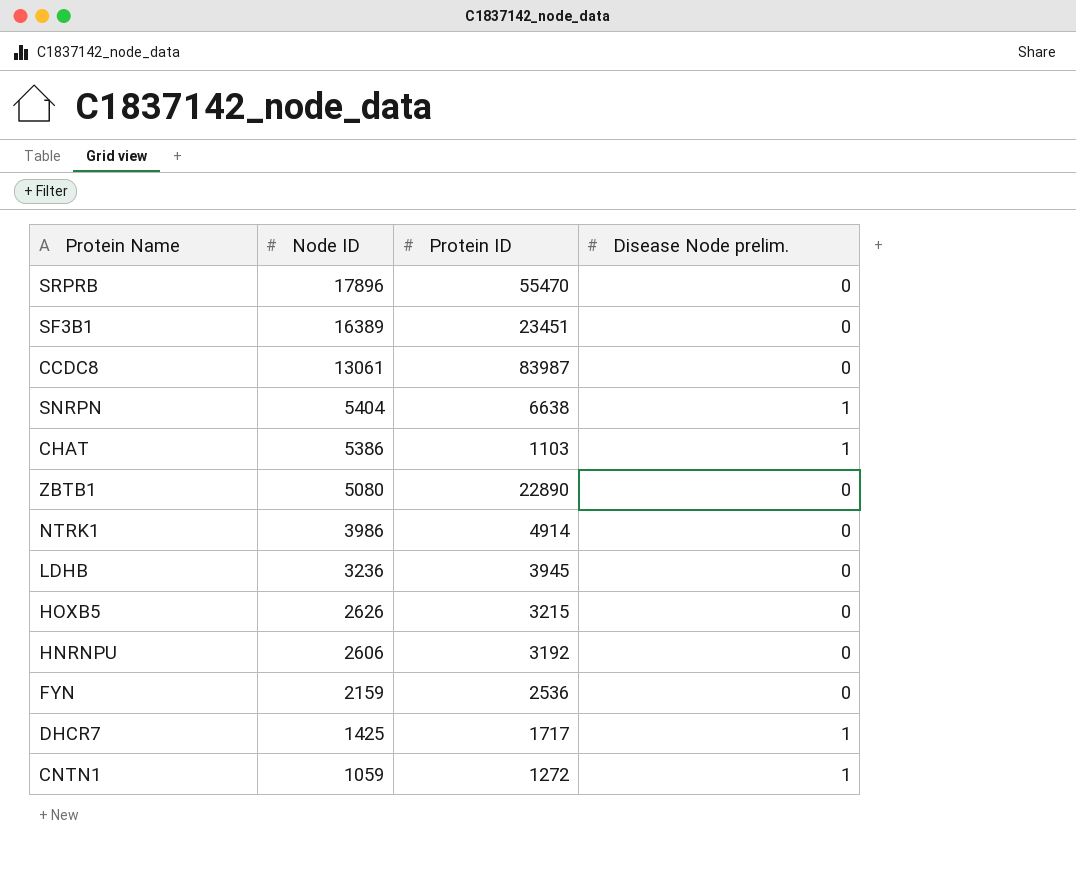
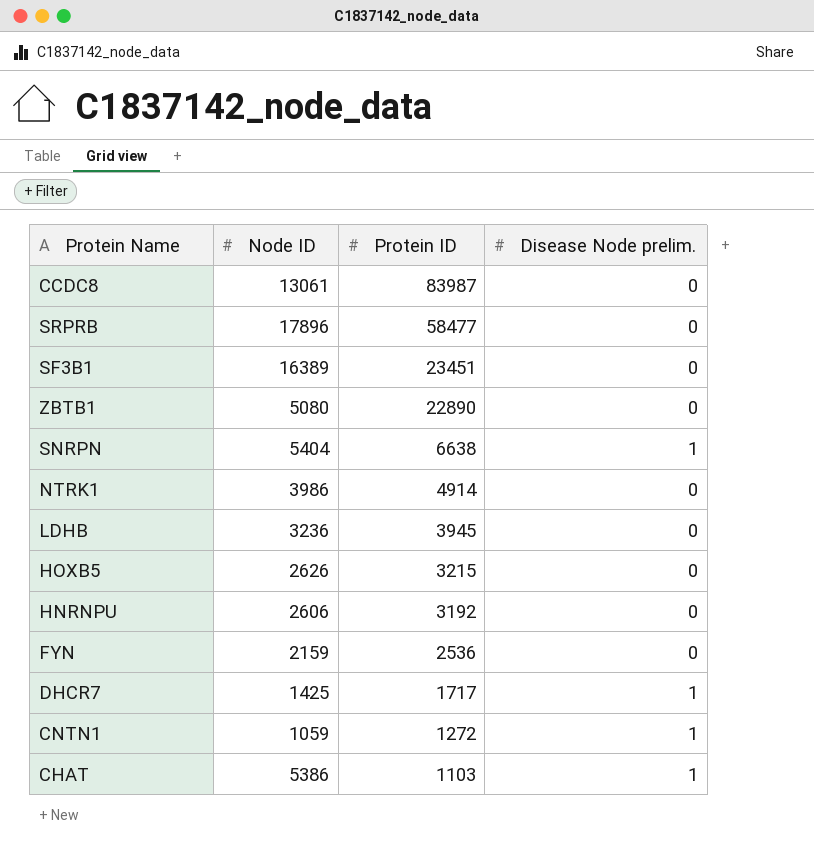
row order: Node ID descending -> Protein ID descending
SRPRB | Protein ID: 55470 -> 58477

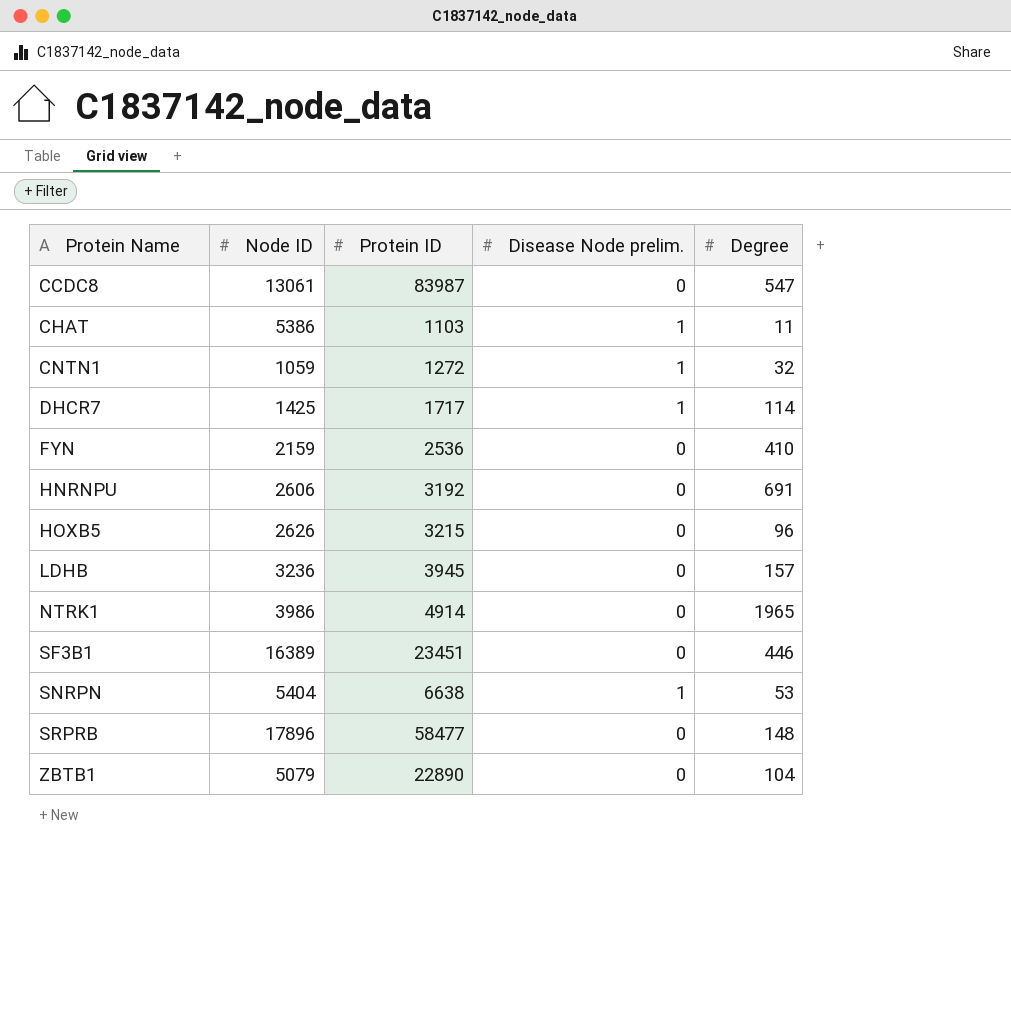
row order: Protein ID descending -> Protein Name ascending
column Degree | position: none -> 5
ZBTB1 | Node ID: 5080 -> 5079

